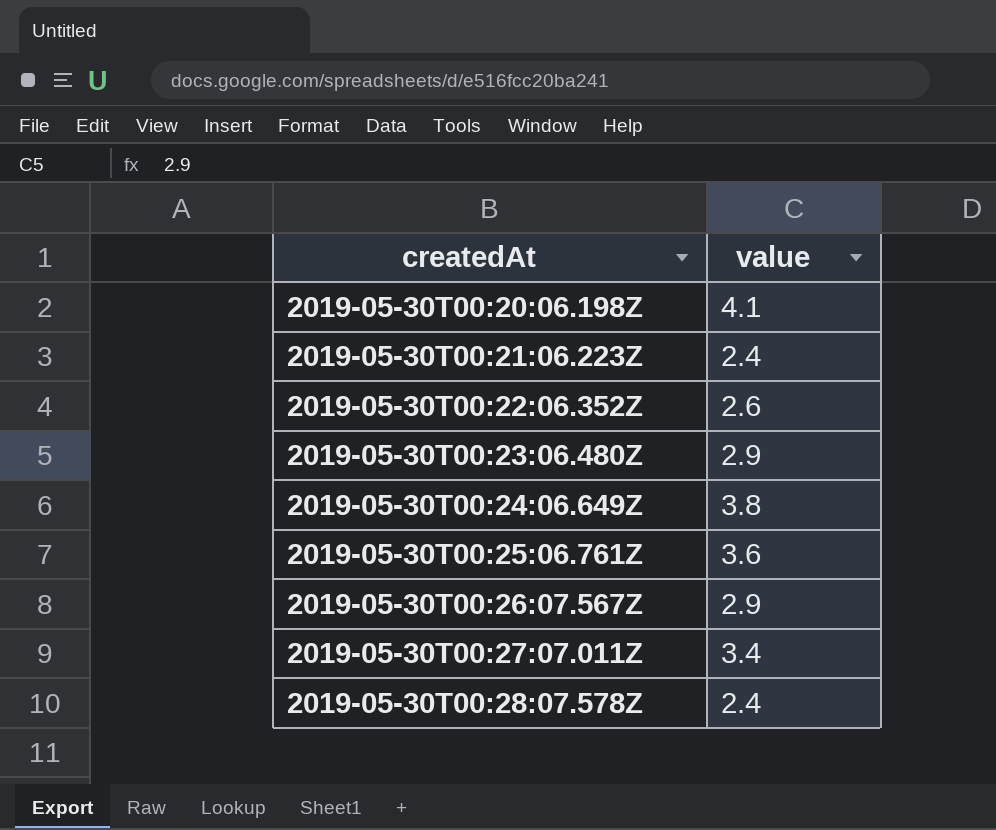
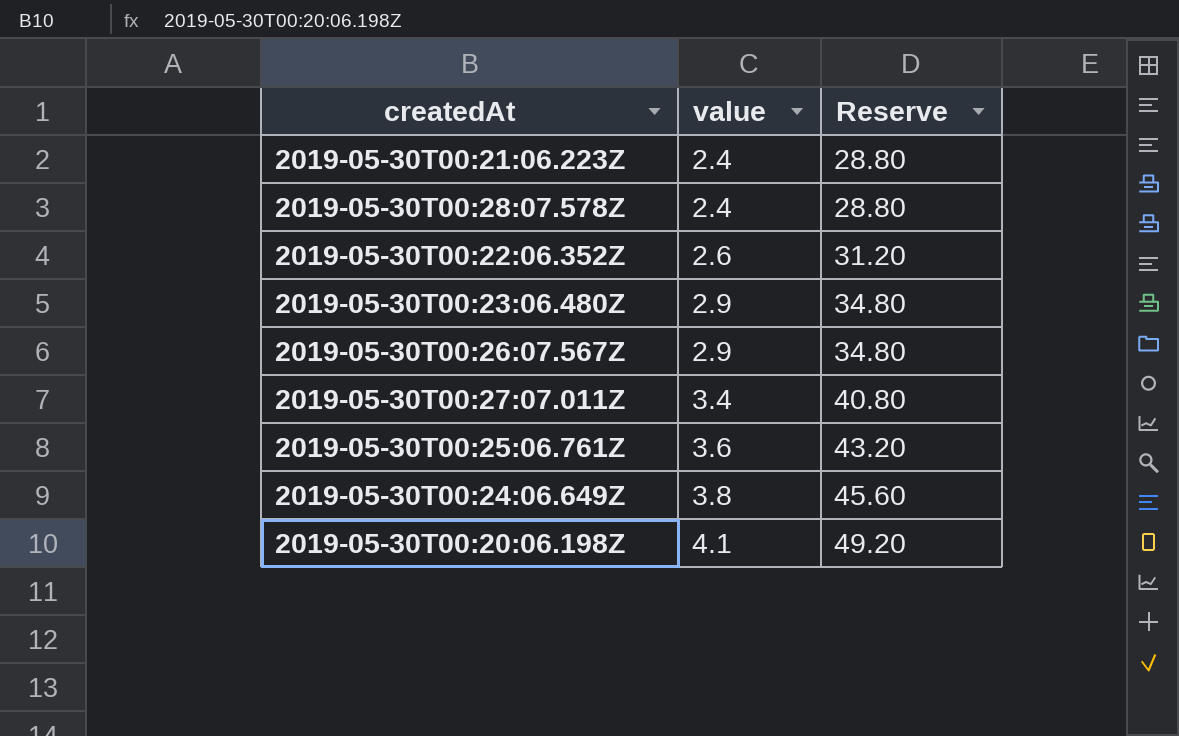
row order: createdAt ascending -> value ascending
column Reserve | formula: none -> [value] * 12

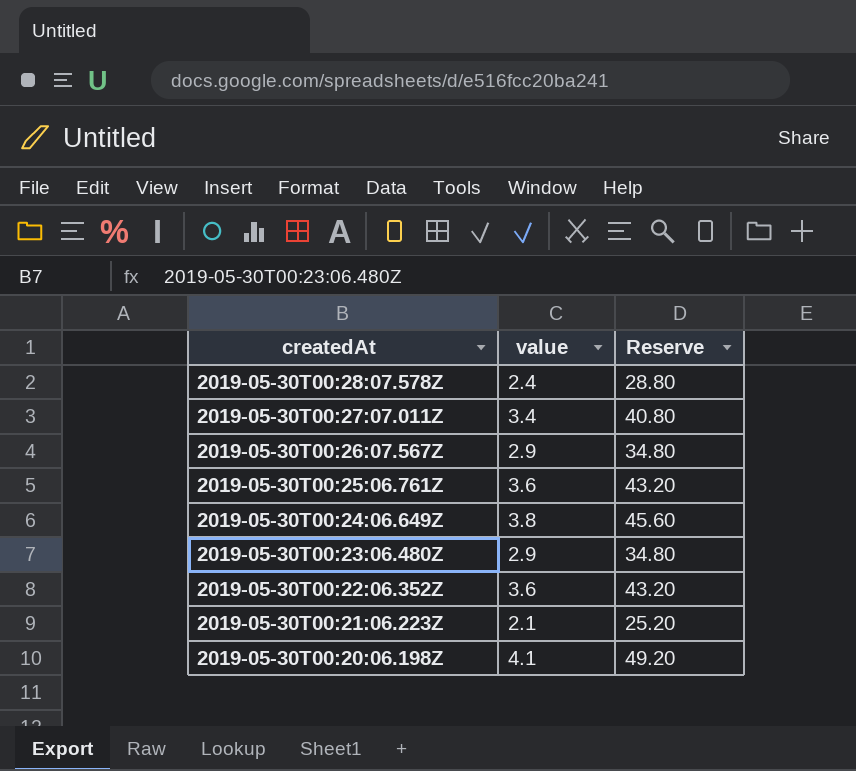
row order: value ascending -> createdAt descending
2019-05-30T00:22:06.352Z | value: 2.6 -> 3.6
2019-05-30T00:22:06.352Z | Reserve: 31.20 -> 43.20
2019-05-30T00:21:06.223Z | value: 2.4 -> 2.1
2019-05-30T00:21:06.223Z | Reserve: 28.80 -> 25.20

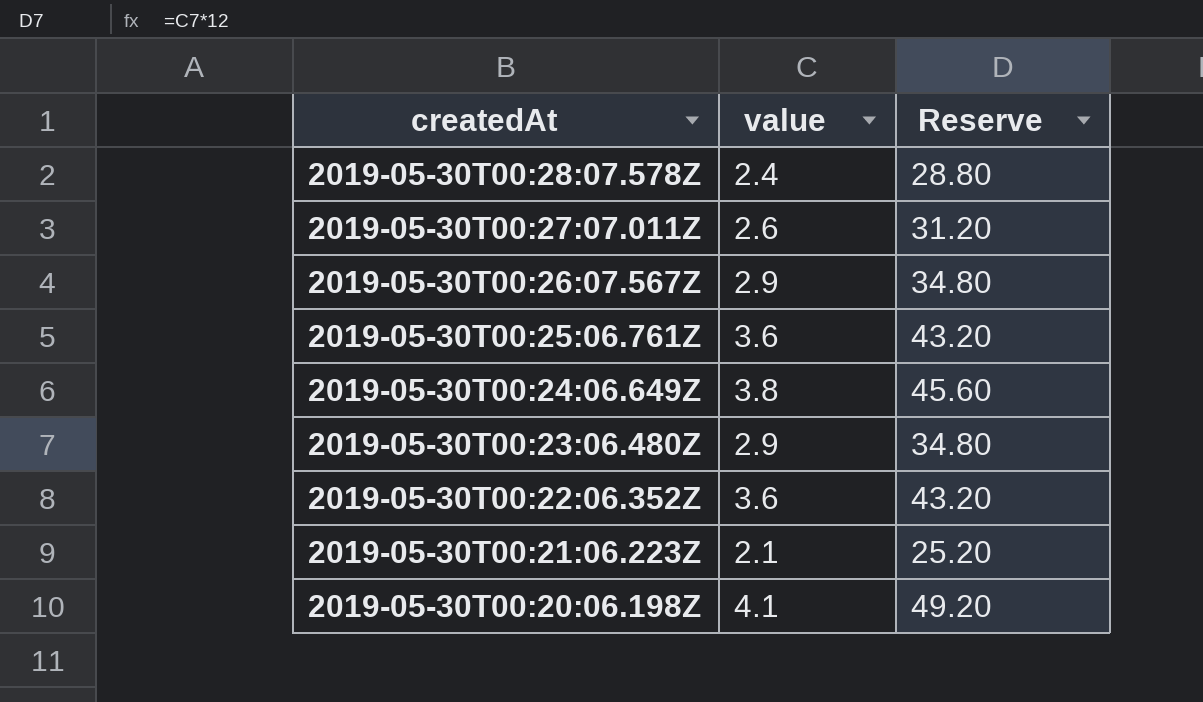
2019-05-30T00:27:07.011Z | value: 3.4 -> 2.6
2019-05-30T00:27:07.011Z | Reserve: 40.80 -> 31.20

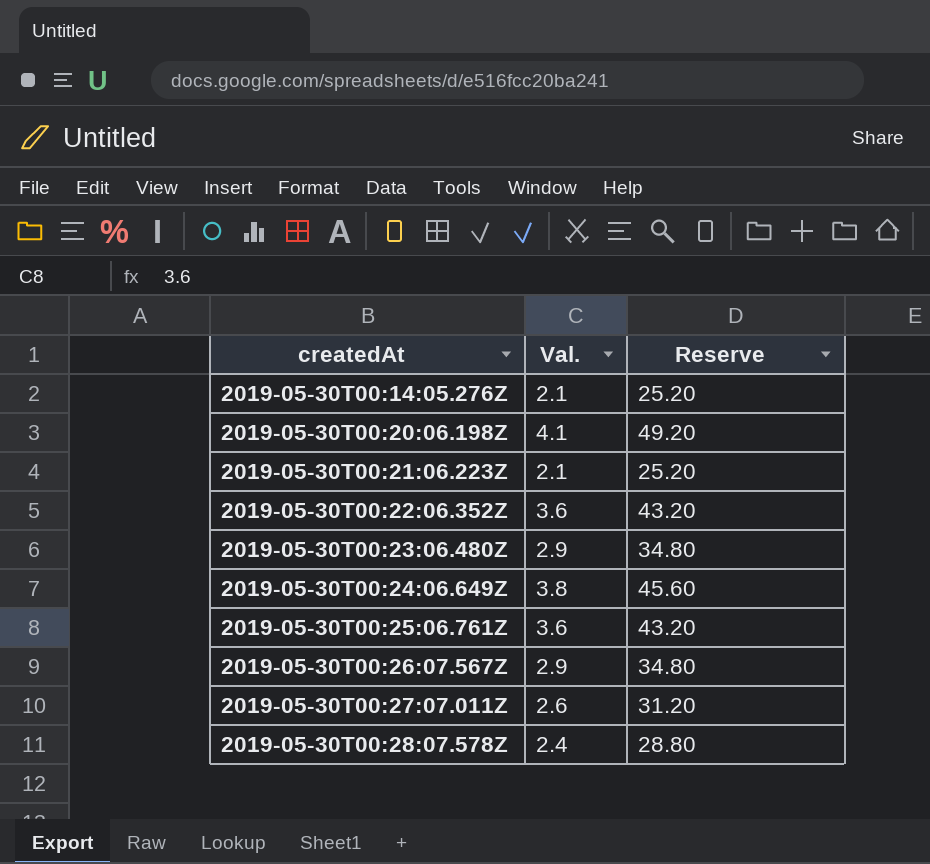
row order: createdAt descending -> createdAt ascending
column name: value -> Val.
row 2019-05-30T00:14:05.276Z: none -> 2.1 | 25.20

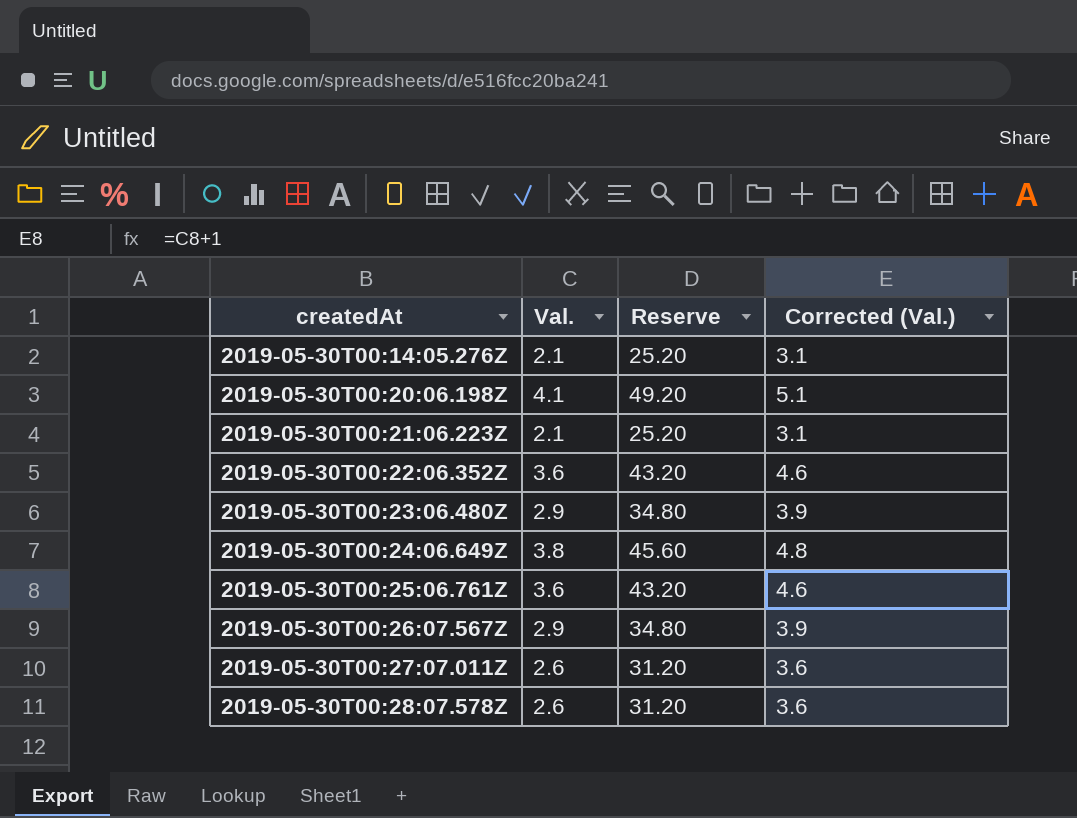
column Corrected (Val.) | formula: none -> [Val.] + 1
2019-05-30T00:28:07.578Z | Val.: 2.4 -> 2.6
2019-05-30T00:28:07.578Z | Reserve: 28.80 -> 31.20

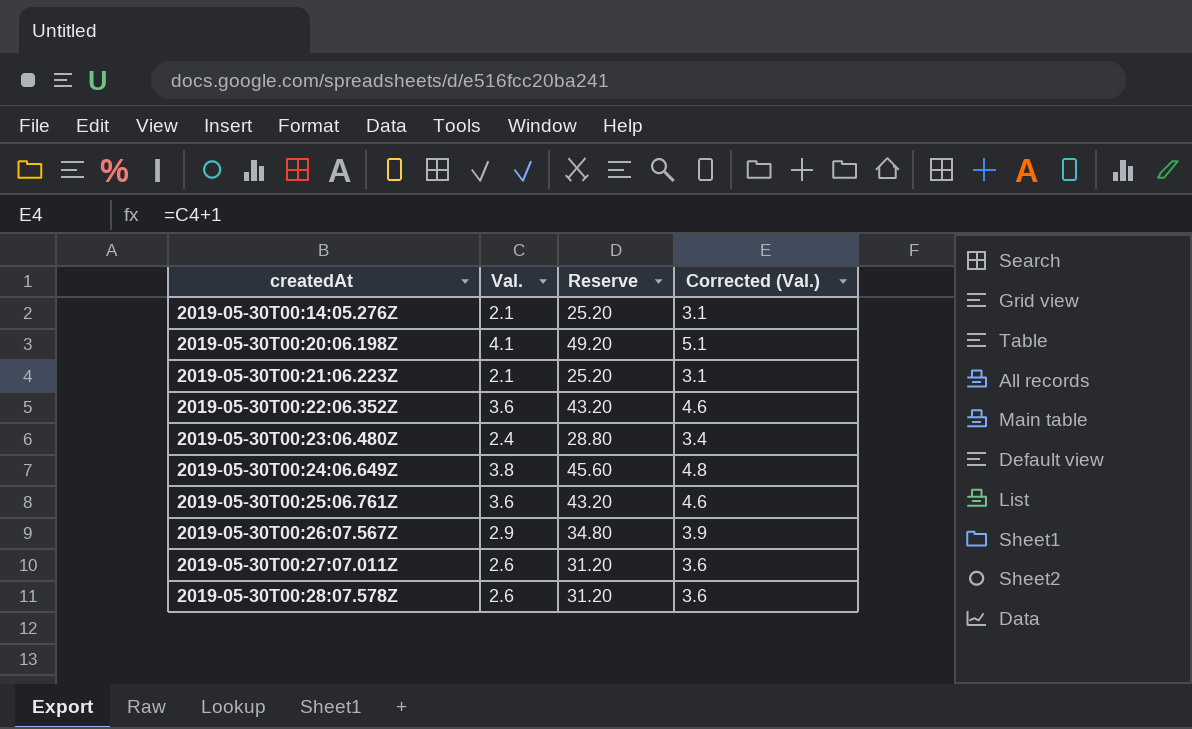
2019-05-30T00:23:06.480Z | Val.: 2.9 -> 2.4
2019-05-30T00:23:06.480Z | Reserve: 34.80 -> 28.80
2019-05-30T00:23:06.480Z | Corrected (Val.): 3.9 -> 3.4

